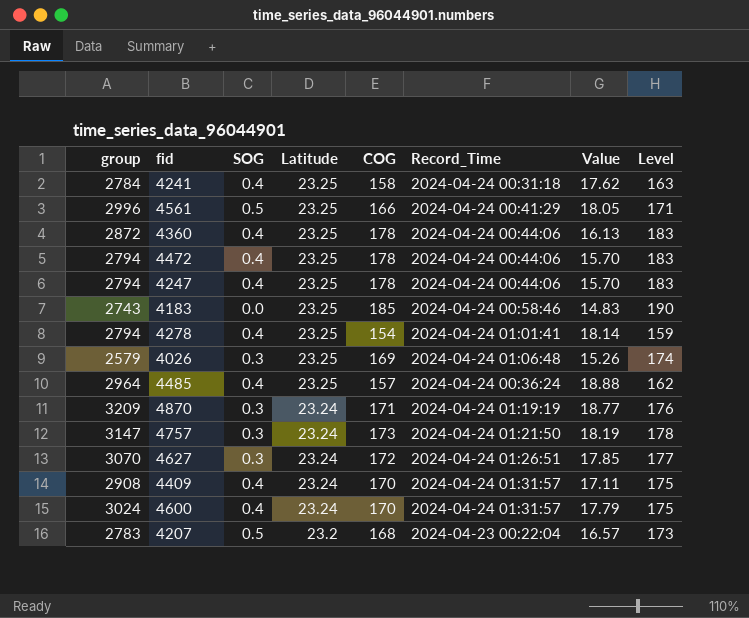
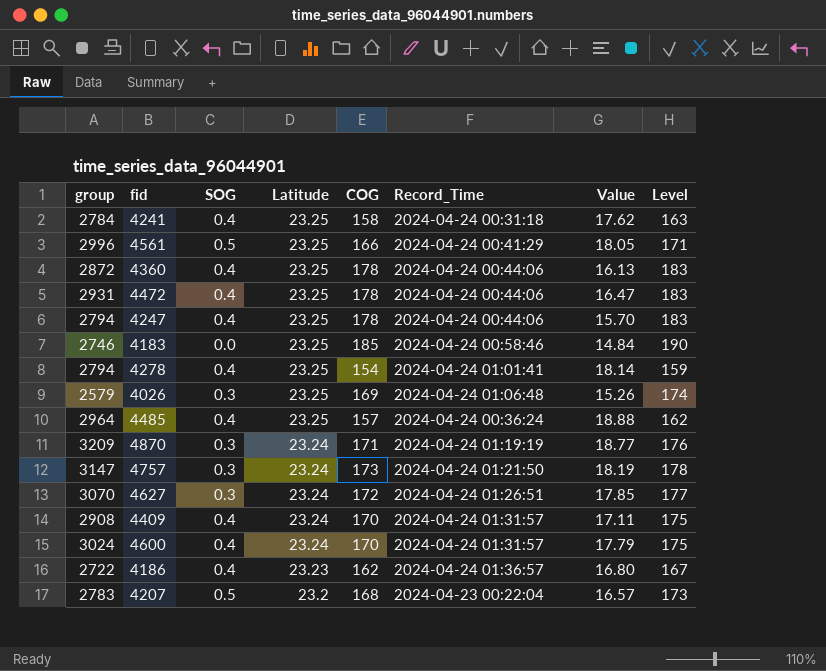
4472 | group: 2794 -> 2931
4472 | Value: 15.70 -> 16.47
4183 | group: 2743 -> 2746
4183 | Value: 14.83 -> 14.84
row 4186: none -> 2722 | 0.4 | 23.23 | 162 | 2024-04-24 01:36:57 | 16.80 | 167

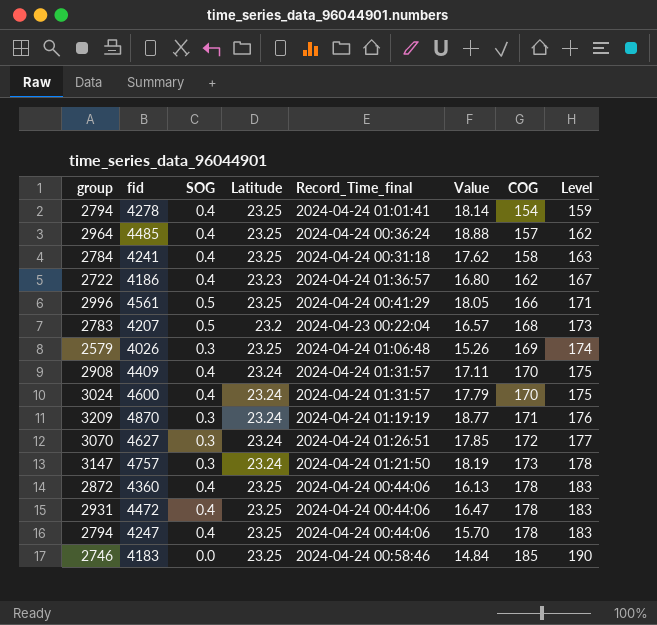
row order: Latitude descending -> COG ascending
column name: Record_Time -> Record_Time_final
column COG | position: 5 -> 7

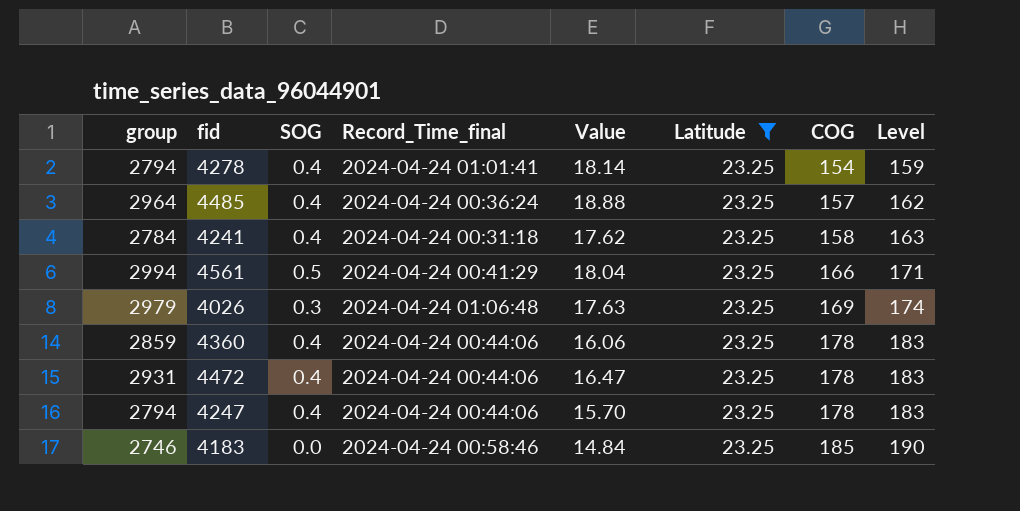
filter: none -> Latitude = 23.25
column Latitude | position: 4 -> 6
4561 | group: 2996 -> 2994
4561 | Value: 18.05 -> 18.04
4026 | group: 2579 -> 2979
4026 | Value: 15.26 -> 17.63
4360 | group: 2872 -> 2859
4360 | Value: 16.13 -> 16.06

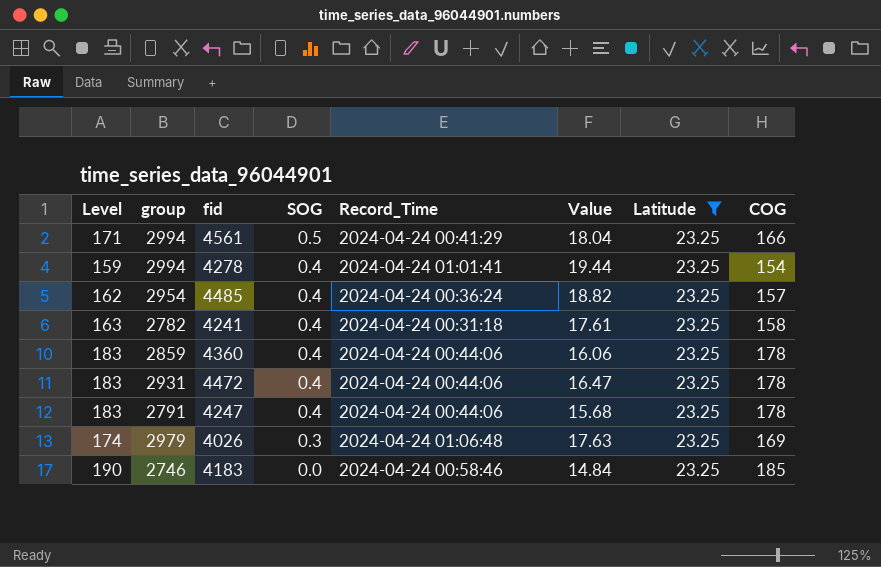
row order: COG ascending -> SOG descending
column Level | position: 8 -> 1
column name: Record_Time_final -> Record_Time
4278 | group: 2794 -> 2994
4278 | Value: 18.14 -> 19.44
4485 | group: 2964 -> 2954
4485 | Value: 18.88 -> 18.82
4241 | group: 2784 -> 2782
4241 | Value: 17.62 -> 17.61
4247 | group: 2794 -> 2791
4247 | Value: 15.70 -> 15.68

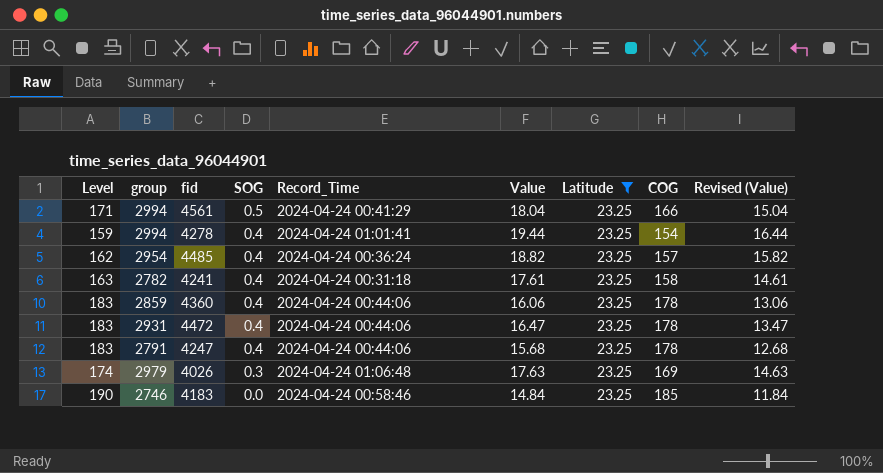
column Revised (Value) | formula: none -> [Value] - 3

